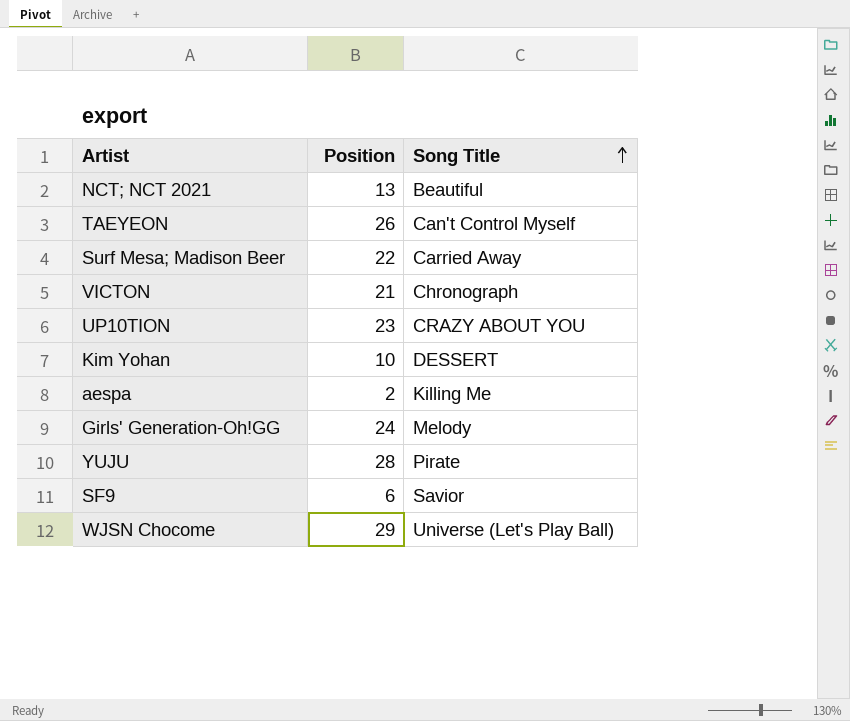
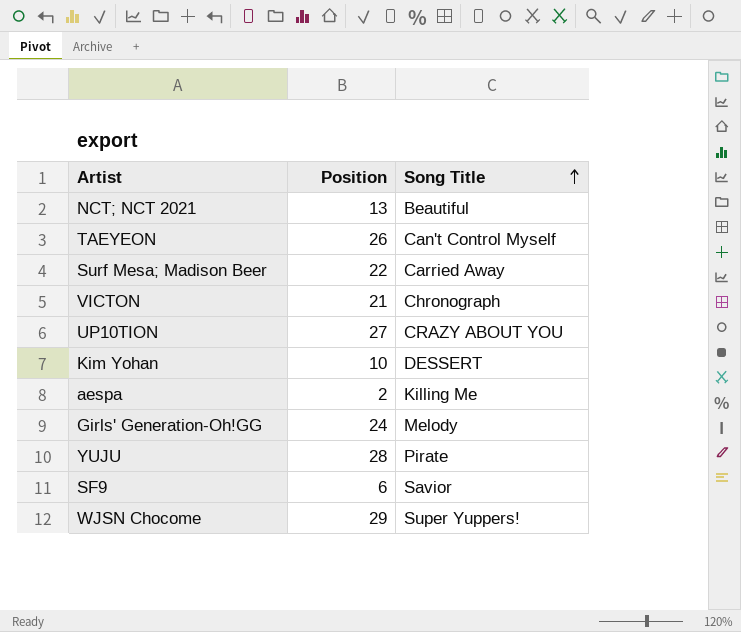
UP10TION | Position: 23 -> 27
WJSN Chocome | Song Title: Universe (Let's Play Ball) -> Super Yuppers!

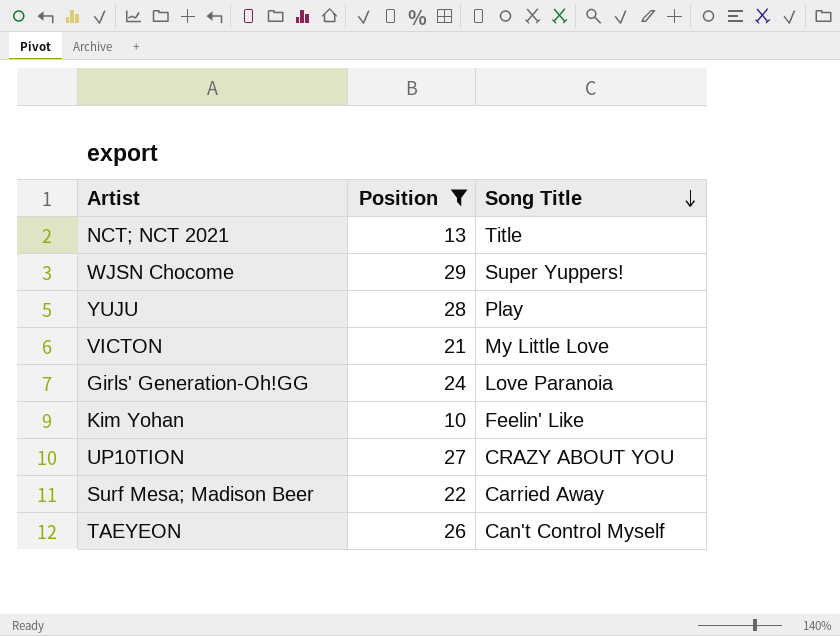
filter: none -> Position >= 10
row order: Song Title ascending -> Song Title descending
NCT; NCT 2021 | Song Title: Beautiful -> Title
YUJU | Song Title: Pirate -> Play
VICTON | Song Title: Chronograph -> My Little Love
Girls' Generation-Oh!GG | Song Title: Melody -> Love Paranoia
Kim Yohan | Song Title: DESSERT -> Feelin' Like

